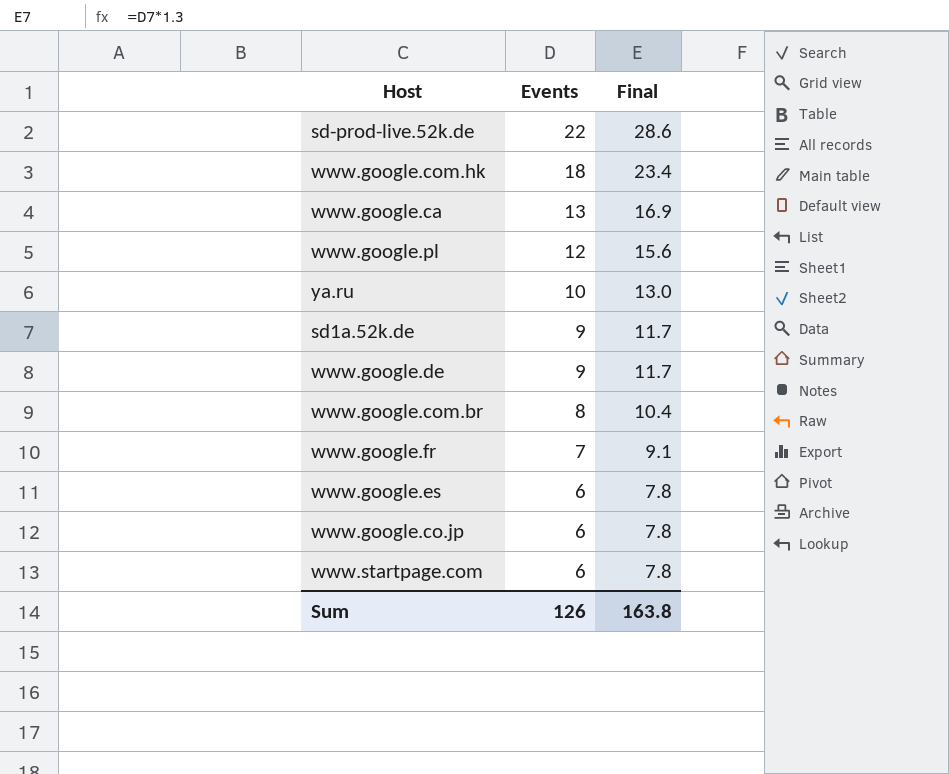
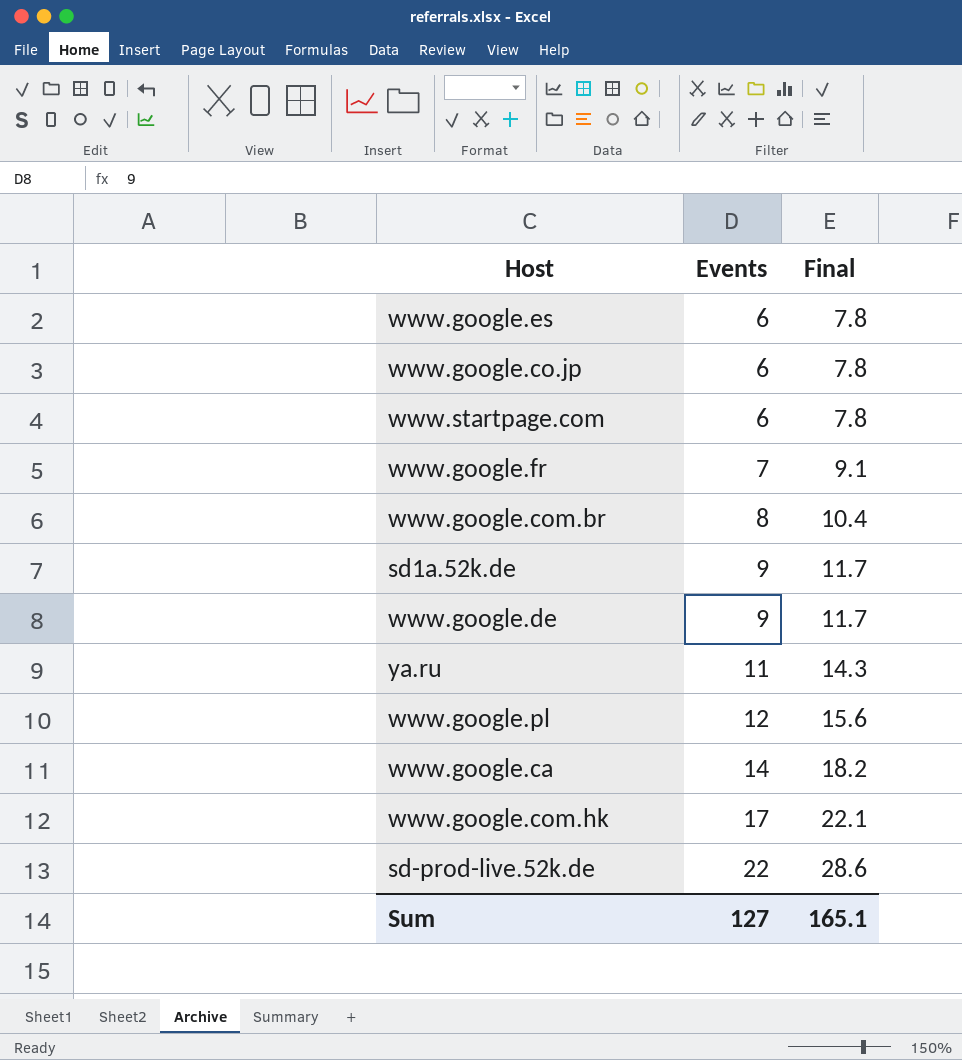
row order: Events descending -> Events ascending
ya.ru | Events: 10 -> 11
ya.ru | Final: 13.0 -> 14.3
www.google.ca | Events: 13 -> 14
www.google.ca | Final: 16.9 -> 18.2
www.google.com.hk | Events: 18 -> 17
www.google.com.hk | Final: 23.4 -> 22.1
Sum | Events: 126 -> 127
Sum | Final: 163.8 -> 165.1

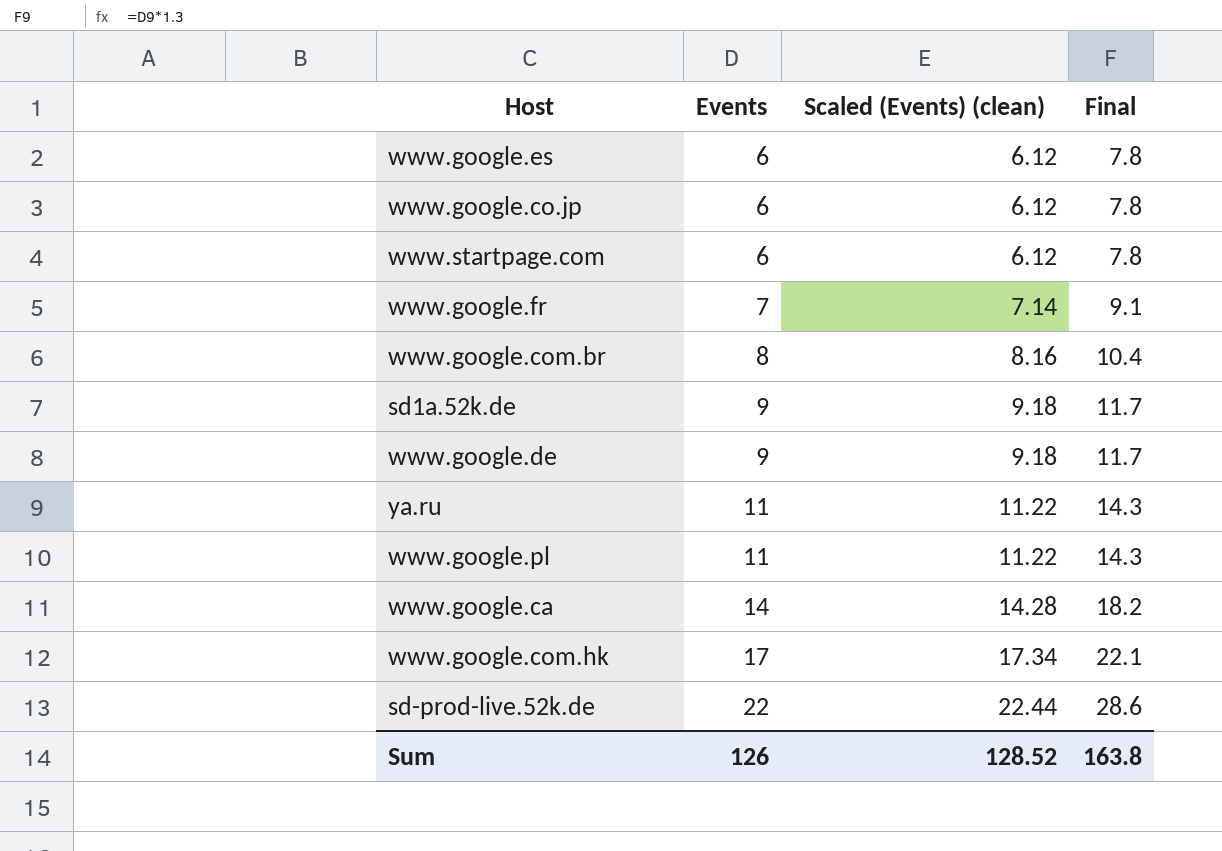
column Scaled (Events) (clean) | formula: none -> [Events] * 1.02
www.google.pl | Events: 12 -> 11
www.google.pl | Final: 15.6 -> 14.3
Sum | Events: 127 -> 126
Sum | Final: 165.1 -> 163.8

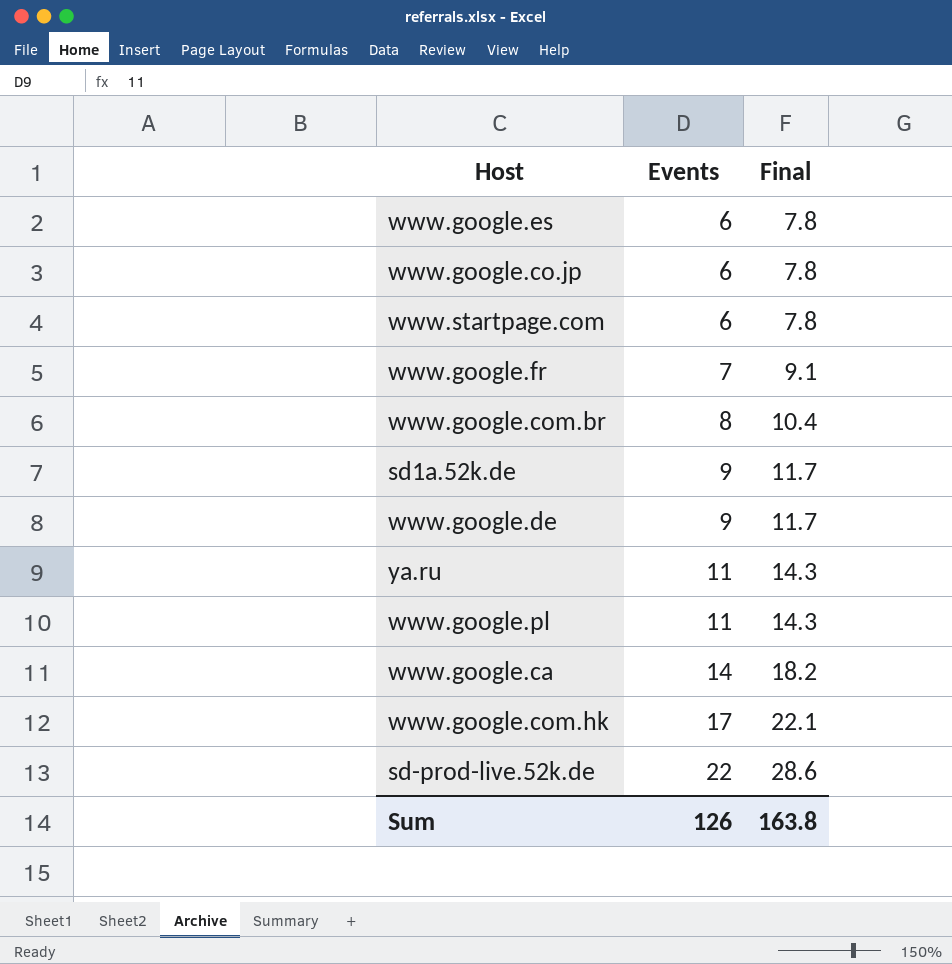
column Scaled (Events) (clean) | formula: [Events] * 1.02 -> none

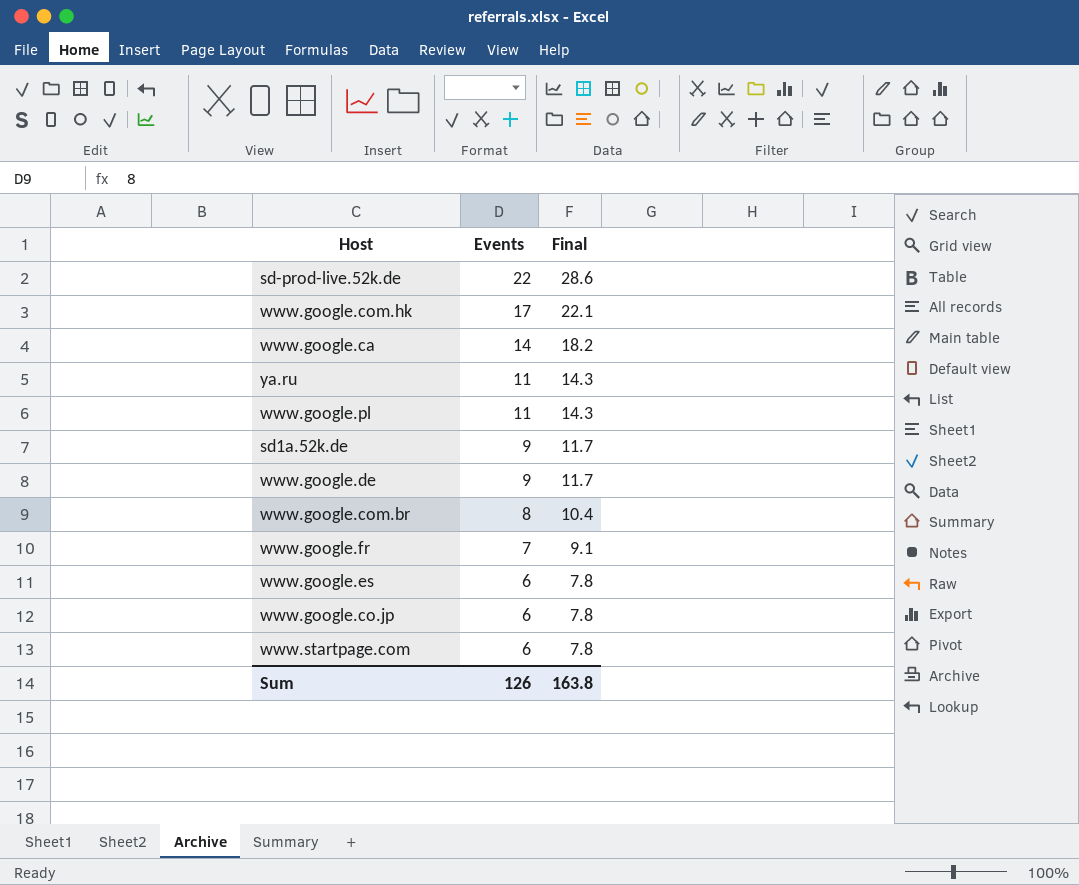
row order: Events ascending -> Events descending

